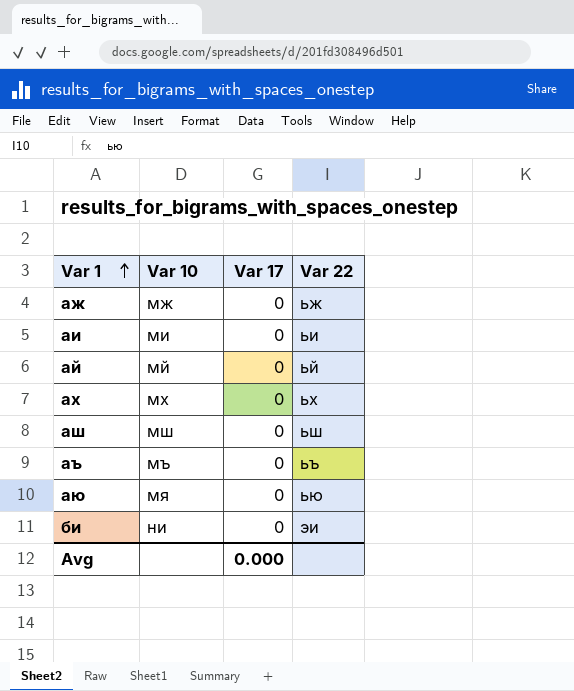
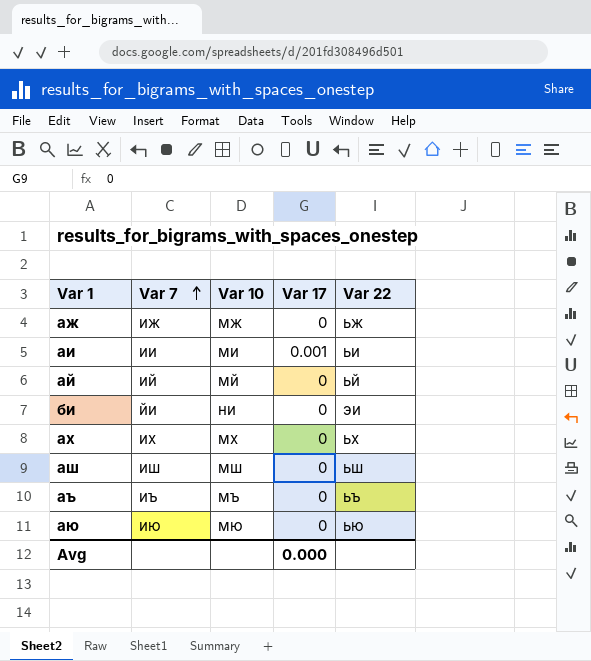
row order: Var 1 ascending -> Var 7 ascending
column Var 7 | position: none -> 2
аи | Var 17: 0 -> 0.001
аю | Var 10: мя -> мю

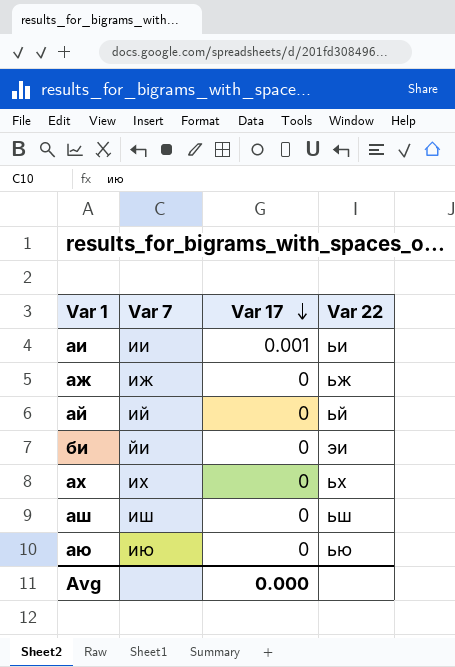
row order: Var 7 ascending -> Var 17 descending
column Var 10 | position: 3 -> none
row аъ: иъ | мъ | 0 | ьъ -> none

